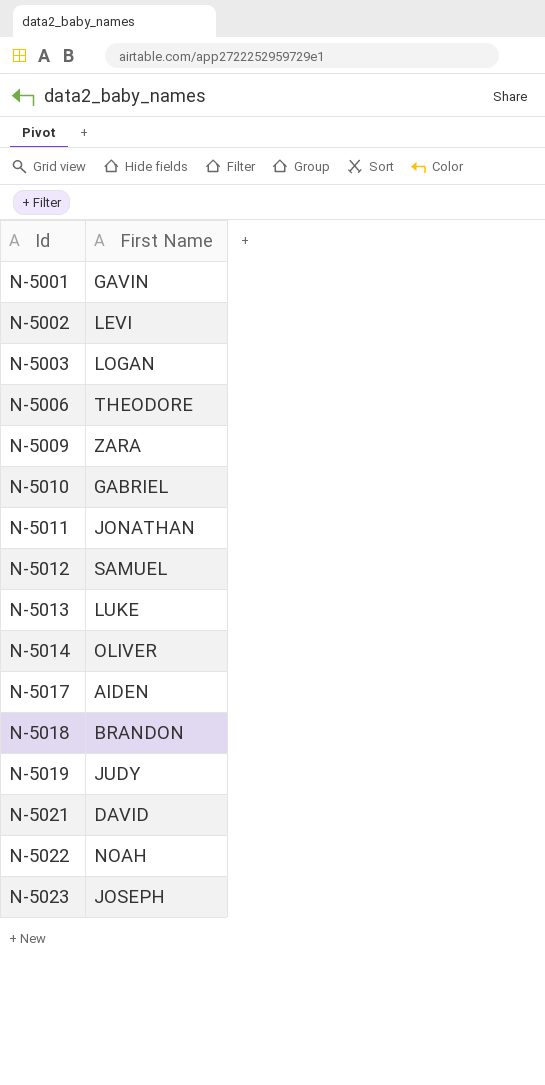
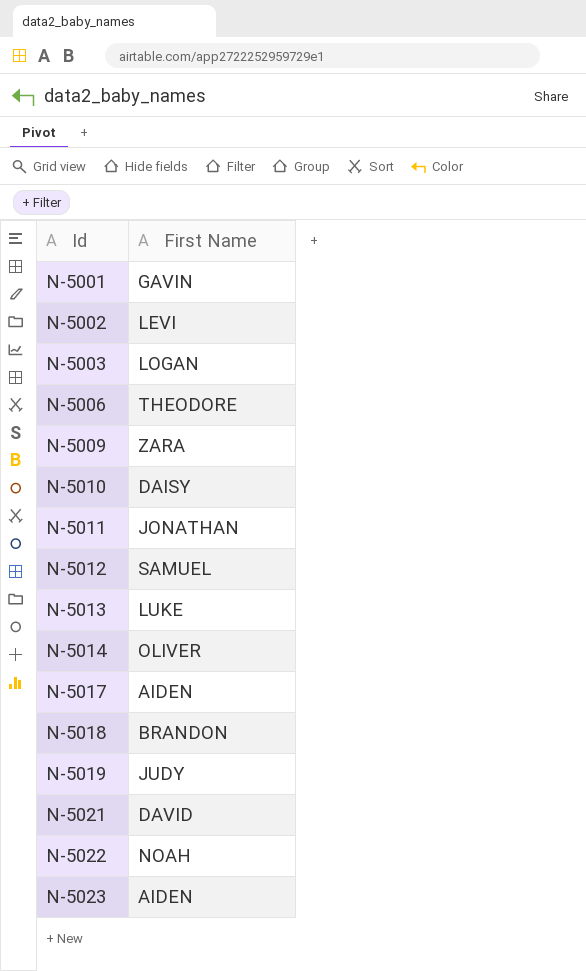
N-5010 | First Name: GABRIEL -> DAISY
N-5023 | First Name: JOSEPH -> AIDEN

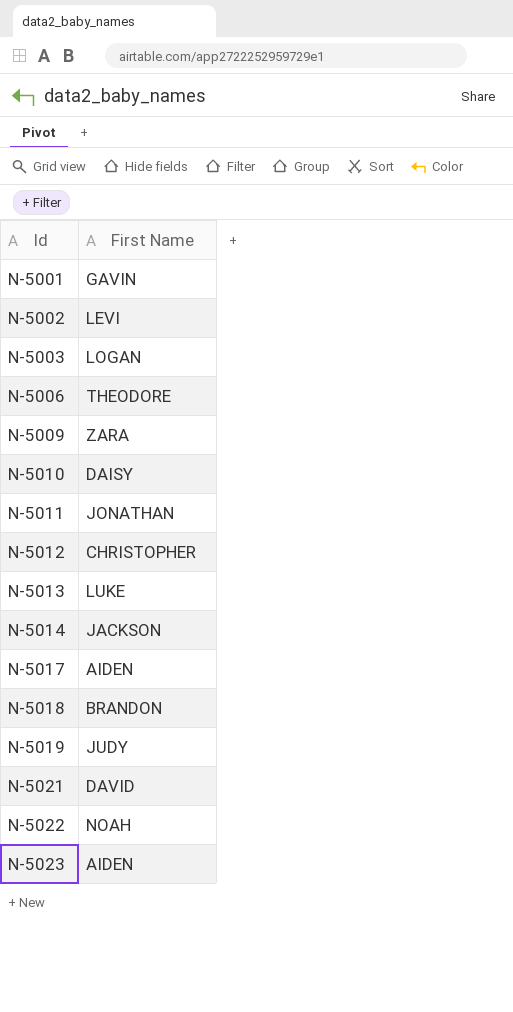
N-5012 | First Name: SAMUEL -> CHRISTOPHER
N-5014 | First Name: OLIVER -> JACKSON

